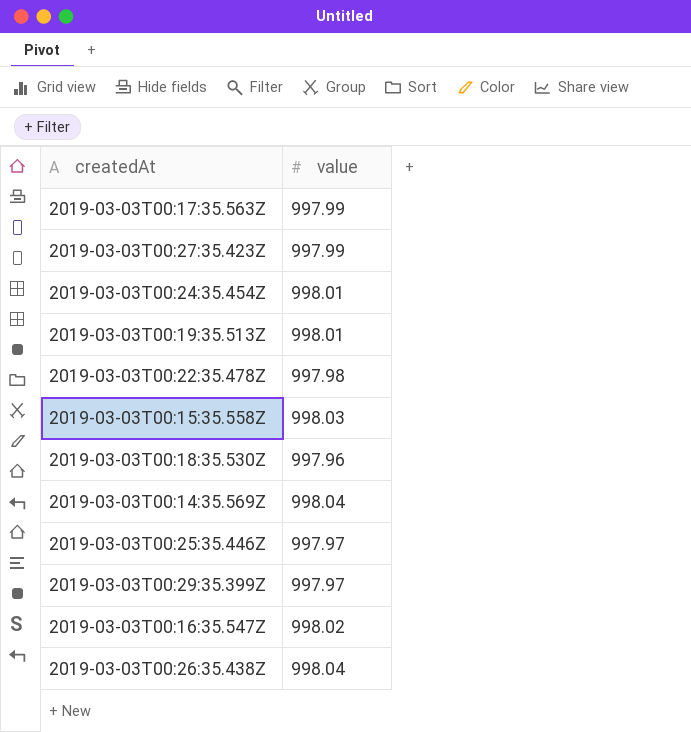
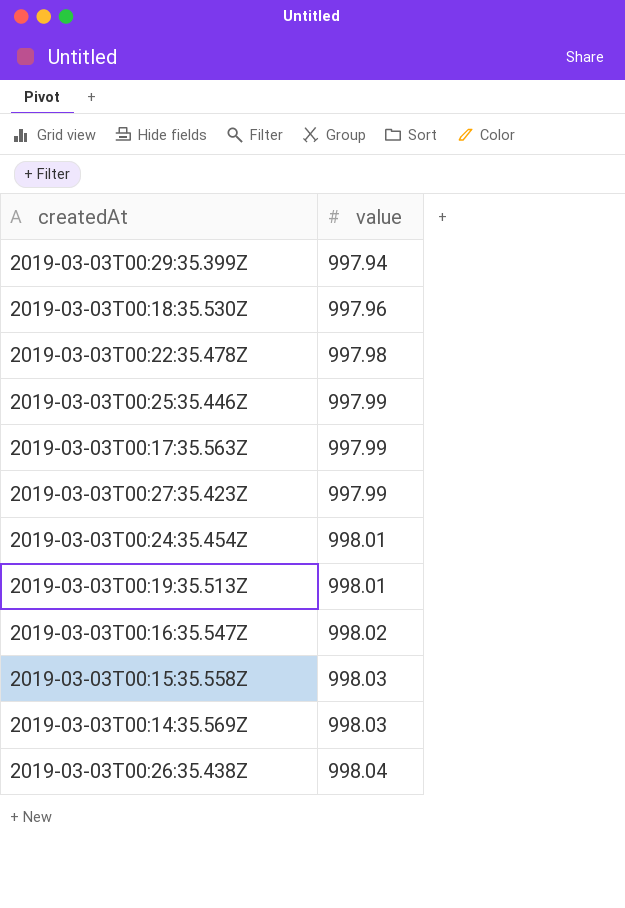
row order: none -> value ascending
2019-03-03T00:29:35.399Z | value: 997.97 -> 997.94
2019-03-03T00:25:35.446Z | value: 997.97 -> 997.99
2019-03-03T00:14:35.569Z | value: 998.04 -> 998.03

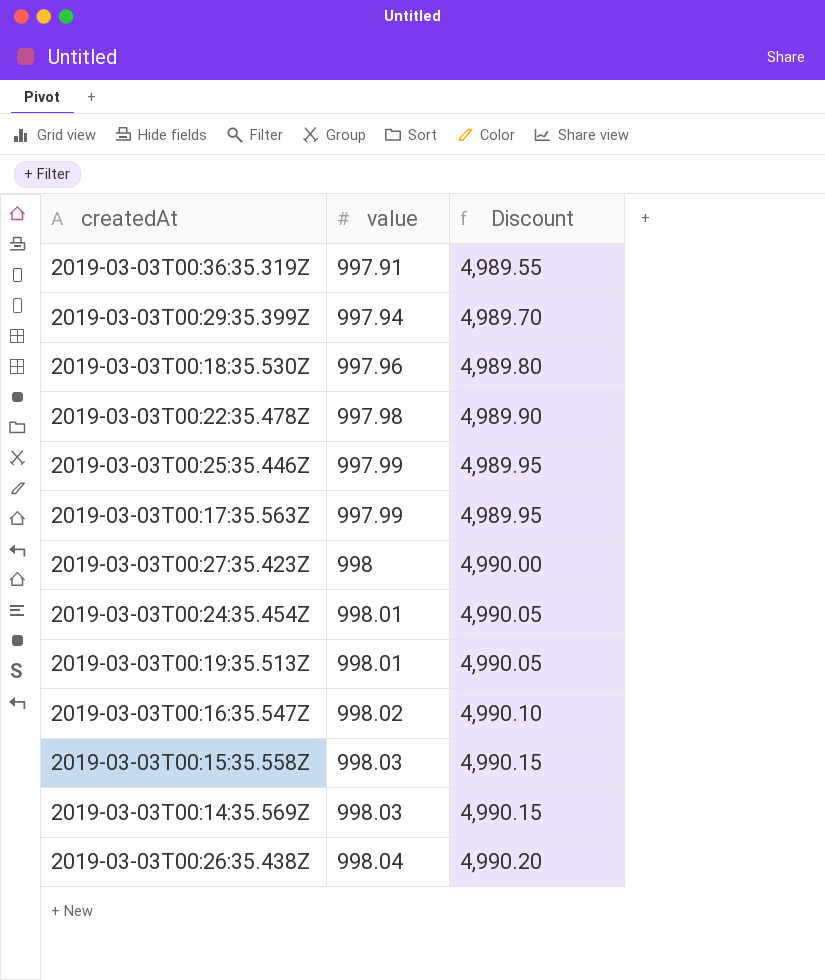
column Discount | formula: none -> [value] * 5
row 2019-03-03T00:36:35.319Z: none -> 997.91 | 4,989.55
2019-03-03T00:27:35.423Z | value: 997.99 -> 998

